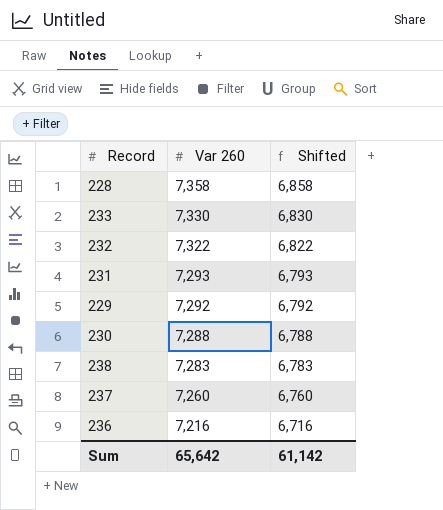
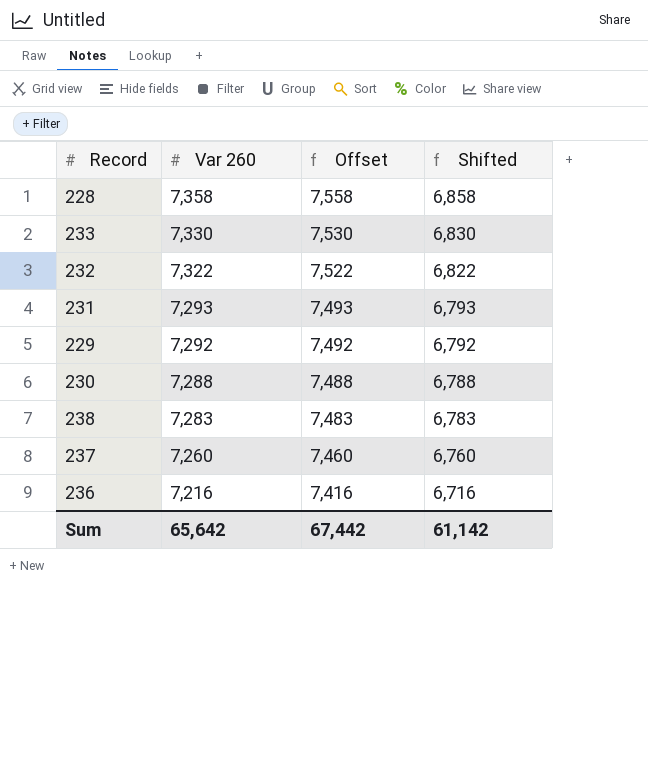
column Offset | formula: none -> [Var 260] + 200

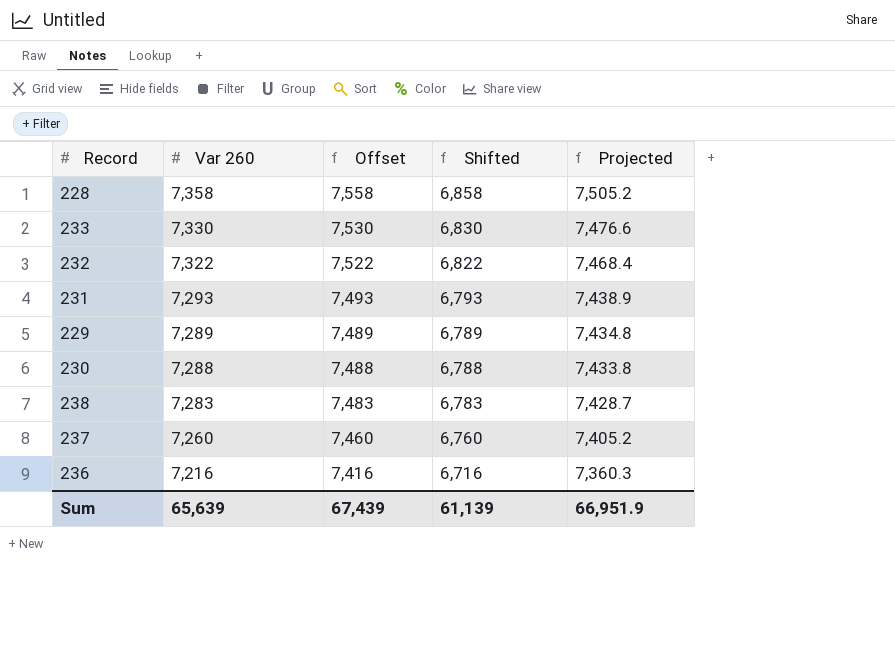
column Projected | formula: none -> [Var 260] * 1.02
229 | Var 260: 7,292 -> 7,289
229 | Offset: 7,492 -> 7,489
229 | Shifted: 6,792 -> 6,789
Sum | Var 260: 65,642 -> 65,639
Sum | Offset: 67,442 -> 67,439
Sum | Shifted: 61,142 -> 61,139

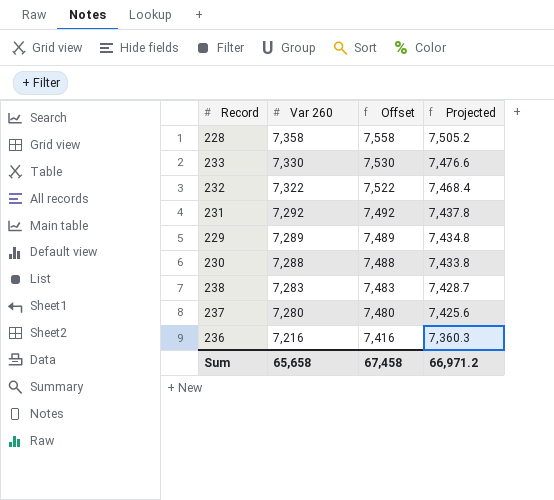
column Shifted | formula: [Var 260] - 500 -> none
231 | Var 260: 7,293 -> 7,292
231 | Offset: 7,493 -> 7,492
231 | Projected: 7,438.9 -> 7,437.8
237 | Var 260: 7,260 -> 7,280
237 | Offset: 7,460 -> 7,480
237 | Projected: 7,405.2 -> 7,425.6
Sum | Var 260: 65,639 -> 65,658
Sum | Offset: 67,439 -> 67,458
Sum | Projected: 66,951.9 -> 66,971.2

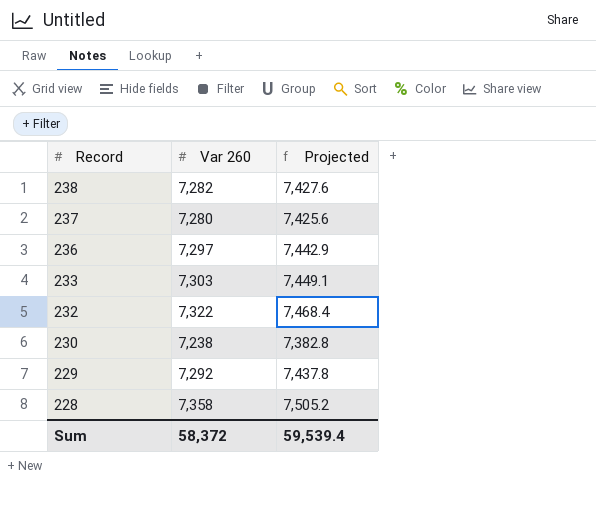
row order: Var 260 descending -> Record descending
column Offset | formula: [Var 260] + 200 -> none
row 231: 7,292 | 7,492 | 7,437.8 -> none
238 | Var 260: 7,283 -> 7,282
238 | Projected: 7,428.7 -> 7,427.6
236 | Var 260: 7,216 -> 7,297
236 | Projected: 7,360.3 -> 7,442.9
233 | Var 260: 7,330 -> 7,303
233 | Projected: 7,476.6 -> 7,449.1
230 | Var 260: 7,288 -> 7,238
230 | Projected: 7,433.8 -> 7,382.8
229 | Var 260: 7,289 -> 7,292
229 | Projected: 7,434.8 -> 7,437.8
Sum | Var 260: 65,658 -> 58,372
Sum | Projected: 66,971.2 -> 59,539.4

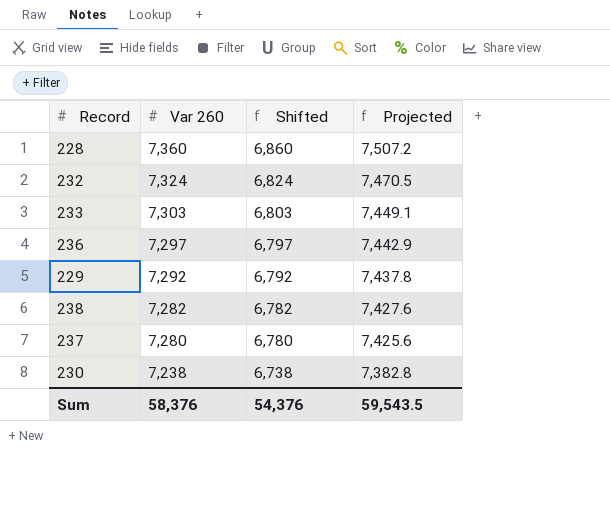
row order: Record descending -> Var 260 descending
column Shifted | formula: none -> [Var 260] - 500
228 | Var 260: 7,358 -> 7,360
228 | Projected: 7,505.2 -> 7,507.2
232 | Var 260: 7,322 -> 7,324
232 | Projected: 7,468.4 -> 7,470.5
Sum | Var 260: 58,372 -> 58,376
Sum | Projected: 59,539.4 -> 59,543.5

